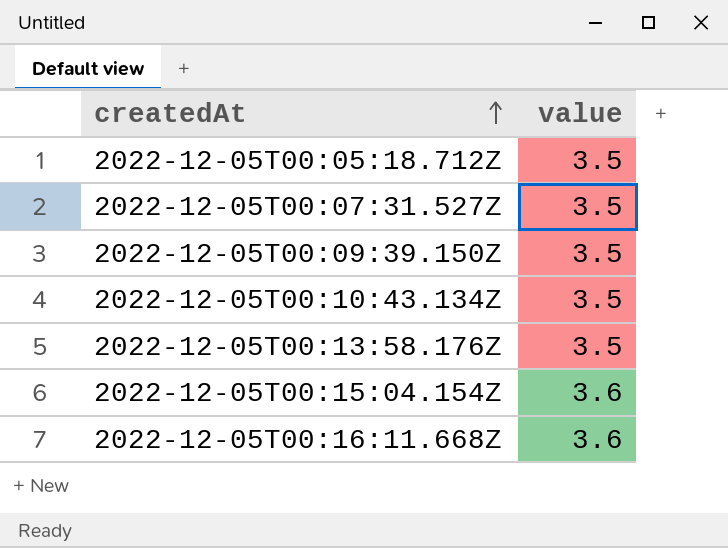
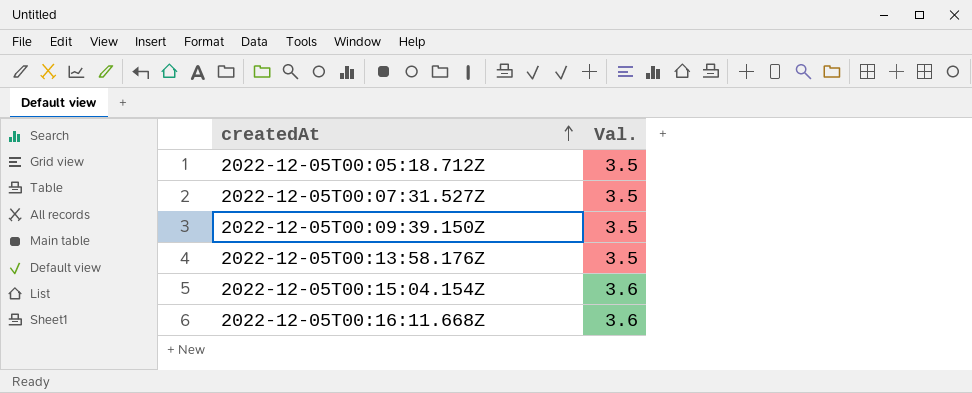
column name: value -> Val.
row 2022-12-05T00:10:43.134Z: 3.5 -> none

